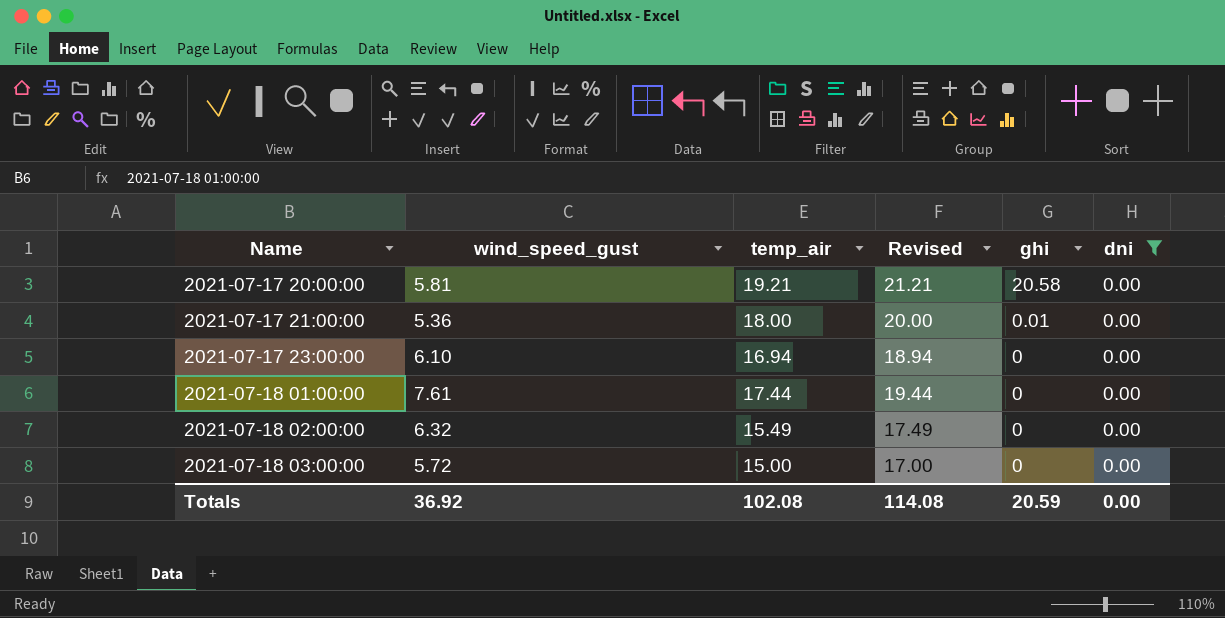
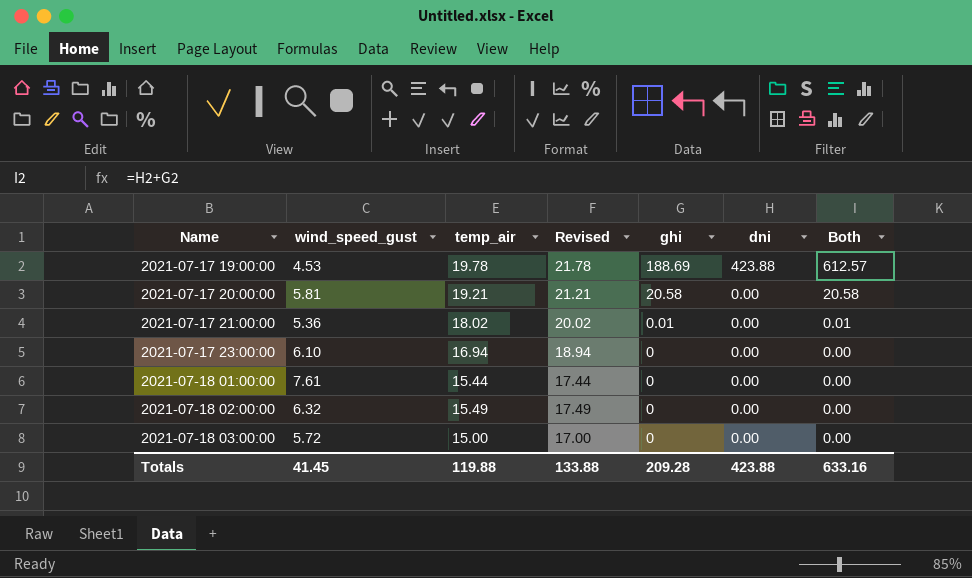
filter: dni = 0.00 -> none
column Both | formula: none -> [ghi] + [dni]
2021-07-17 21:00:00 | temp_air: 18.00 -> 18.02
2021-07-17 21:00:00 | Revised: 20.00 -> 20.02
2021-07-18 01:00:00 | temp_air: 17.44 -> 15.44
2021-07-18 01:00:00 | Revised: 19.44 -> 17.44
Totals | wind_speed_gust: 36.92 -> 41.45
Totals | temp_air: 102.08 -> 119.88
Totals | Revised: 114.08 -> 133.88
Totals | ghi: 20.59 -> 209.28
Totals | dni: 0.00 -> 423.88

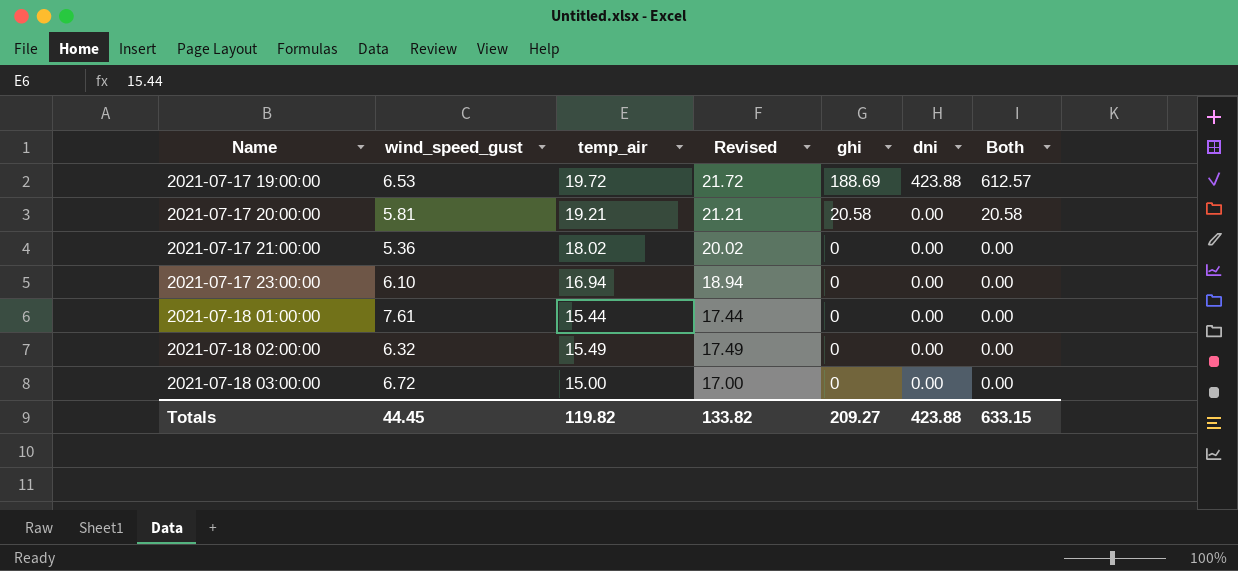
2021-07-17 19:00:00 | wind_speed_gust: 4.53 -> 6.53
2021-07-17 19:00:00 | temp_air: 19.78 -> 19.72
2021-07-17 19:00:00 | Revised: 21.78 -> 21.72
2021-07-17 21:00:00 | ghi: 0.01 -> 0
2021-07-17 21:00:00 | Both: 0.01 -> 0.00
2021-07-18 03:00:00 | wind_speed_gust: 5.72 -> 6.72
Totals | wind_speed_gust: 41.45 -> 44.45
Totals | temp_air: 119.88 -> 119.82
Totals | Revised: 133.88 -> 133.82
Totals | ghi: 209.28 -> 209.27
Totals | Both: 633.16 -> 633.15

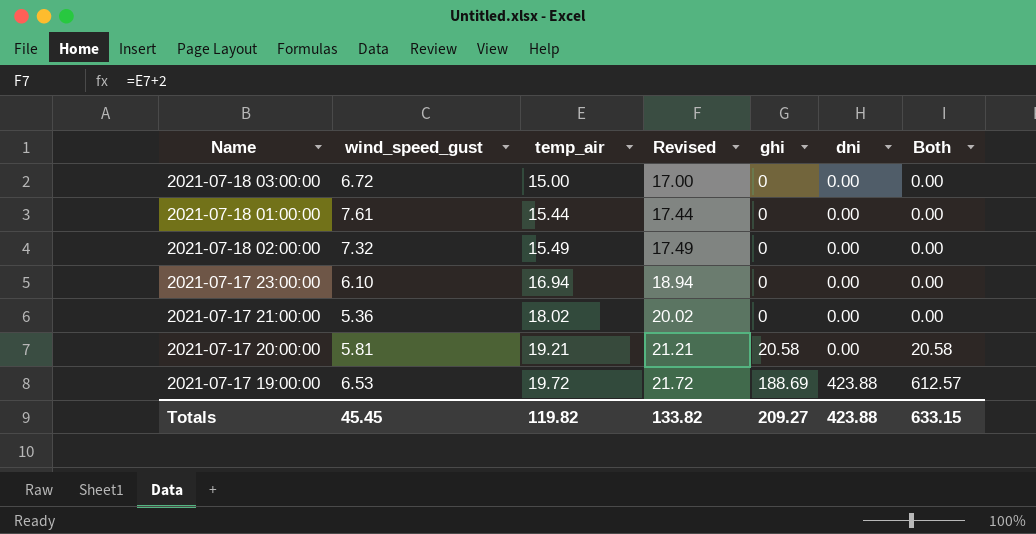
row order: Name ascending -> temp_air ascending
2021-07-18 02:00:00 | wind_speed_gust: 6.32 -> 7.32
Totals | wind_speed_gust: 44.45 -> 45.45

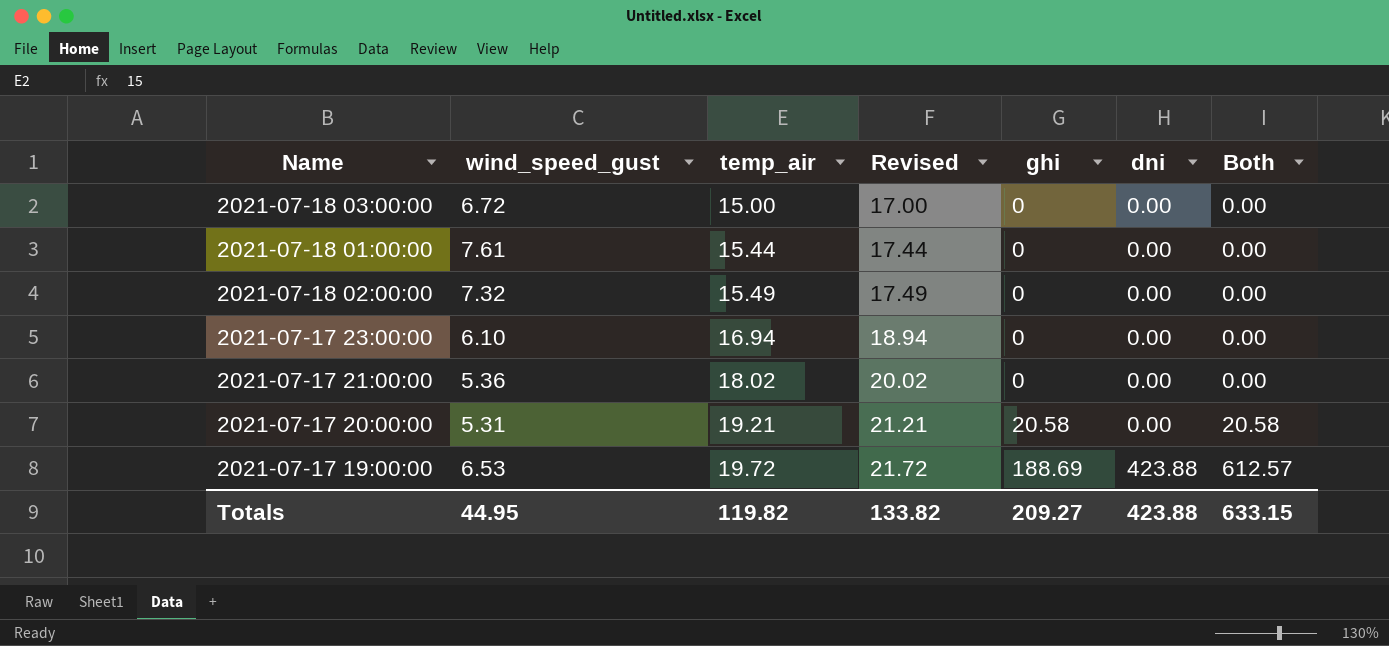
2021-07-17 20:00:00 | wind_speed_gust: 5.81 -> 5.31
Totals | wind_speed_gust: 45.45 -> 44.95

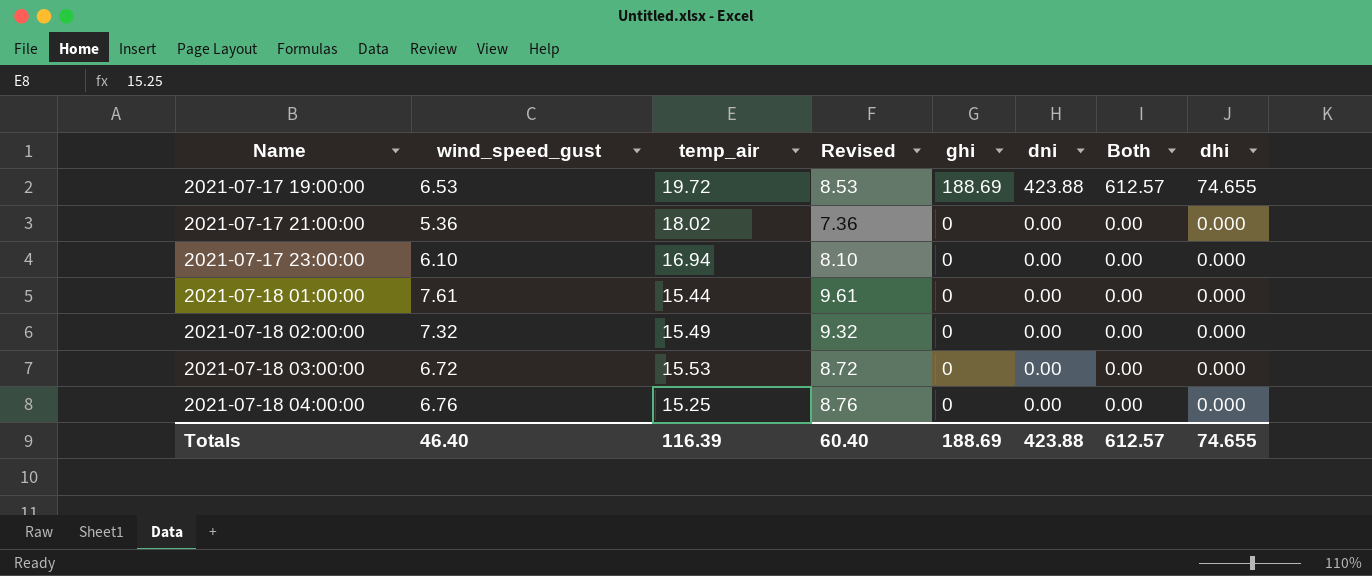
row order: temp_air ascending -> Name ascending
column Revised | formula: [temp_air] + 2 -> [wind_speed_gust] + 2
column dhi | position: none -> 8
row 2021-07-17 20:00:00: 5.31 | 19.21 | 21.21 | 20.58 | 0.00 | 20.58 -> none
2021-07-18 03:00:00 | temp_air: 15.00 -> 15.53
row 2021-07-18 04:00:00: none -> 6.76 | 15.25 | 8.76 | 0 | 0.00 | 0.00 | 0.000
Totals | wind_speed_gust: 44.95 -> 46.40
Totals | temp_air: 119.82 -> 116.39
Totals | Revised: 133.82 -> 60.40
Totals | ghi: 209.27 -> 188.69
Totals | Both: 633.15 -> 612.57

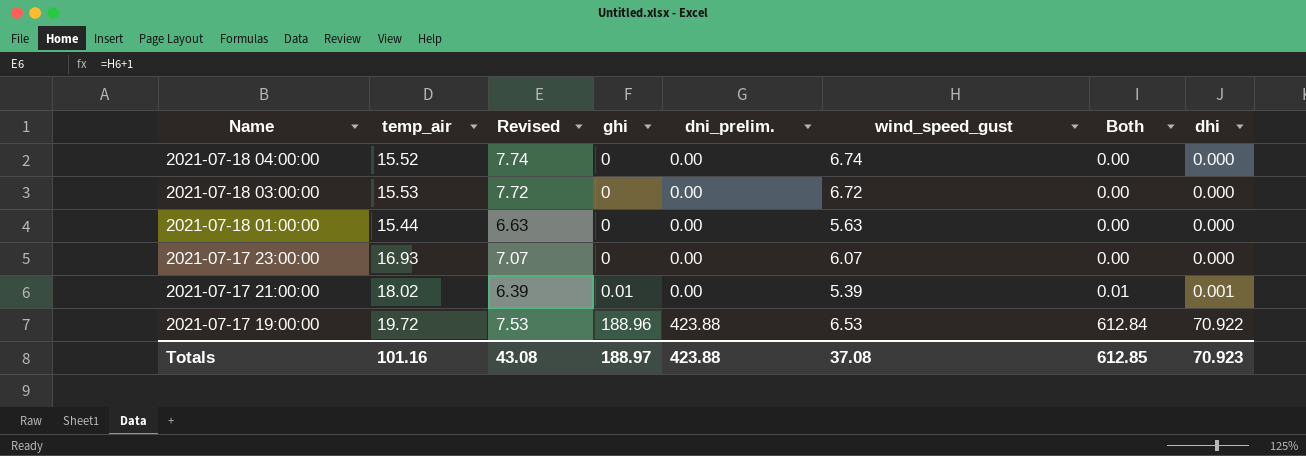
row order: Name ascending -> Name descending
column Revised | formula: [wind_speed_gust] + 2 -> [wind_speed_gust] + 1
column name: dni -> dni_prelim.
column wind_speed_gust | position: 2 -> 6
row 2021-07-18 02:00:00: 7.32 | 15.49 | 9.32 | 0 | 0.00 | 0.00 | 0.000 -> none
2021-07-18 04:00:00 | temp_air: 15.25 -> 15.52
2021-07-18 04:00:00 | wind_speed_gust: 6.76 -> 6.74
2021-07-18 01:00:00 | wind_speed_gust: 7.61 -> 5.63
2021-07-17 23:00:00 | temp_air: 16.94 -> 16.93
2021-07-17 23:00:00 | wind_speed_gust: 6.10 -> 6.07
2021-07-17 21:00:00 | ghi: 0 -> 0.01
2021-07-17 21:00:00 | wind_speed_gust: 5.36 -> 5.39
2021-07-17 21:00:00 | Both: 0.00 -> 0.01
2021-07-17 21:00:00 | dhi: 0.000 -> 0.001
2021-07-17 19:00:00 | ghi: 188.69 -> 188.96
2021-07-17 19:00:00 | Both: 612.57 -> 612.84
2021-07-17 19:00:00 | dhi: 74.655 -> 70.922
Totals | temp_air: 116.39 -> 101.16
Totals | Revised: 60.40 -> 43.08
Totals | ghi: 188.69 -> 188.97
Totals | wind_speed_gust: 46.40 -> 37.08
Totals | Both: 612.57 -> 612.85
Totals | dhi: 74.655 -> 70.923

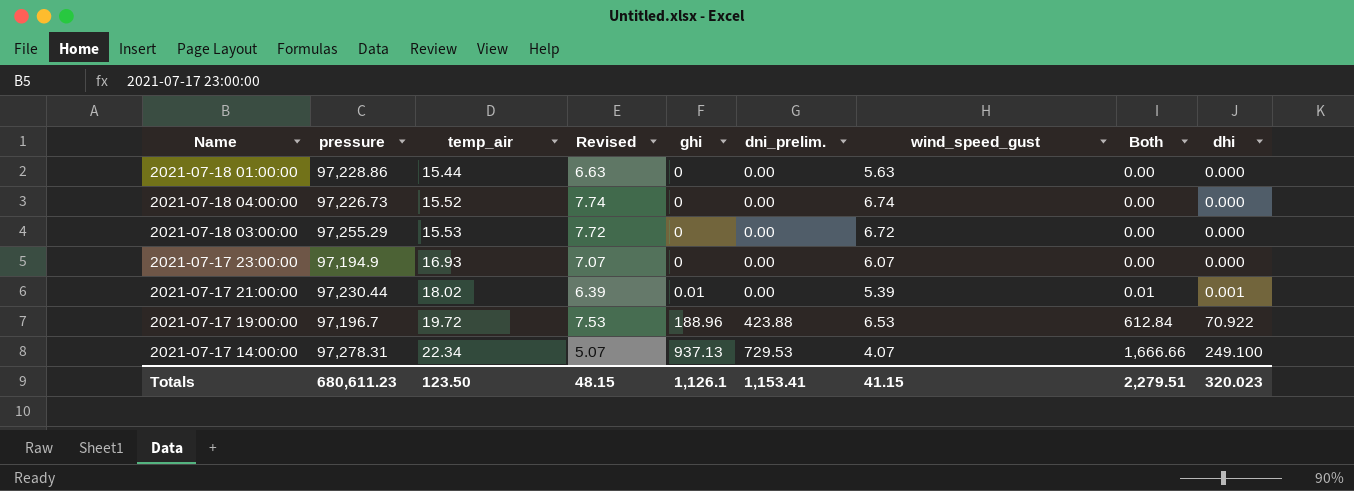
row order: Name descending -> temp_air ascending
column pressure | position: none -> 2
row 2021-07-17 14:00:00: none -> 97,278.31 | 22.34 | 5.07 | 937.13 | 729.53 | 4.07 | 1,666.66 | 249.100
Totals | temp_air: 101.16 -> 123.50
Totals | Revised: 43.08 -> 48.15
Totals | ghi: 188.97 -> 1,126.1
Totals | dni_prelim.: 423.88 -> 1,153.41
Totals | wind_speed_gust: 37.08 -> 41.15
Totals | Both: 612.85 -> 2,279.51
Totals | dhi: 70.923 -> 320.023

